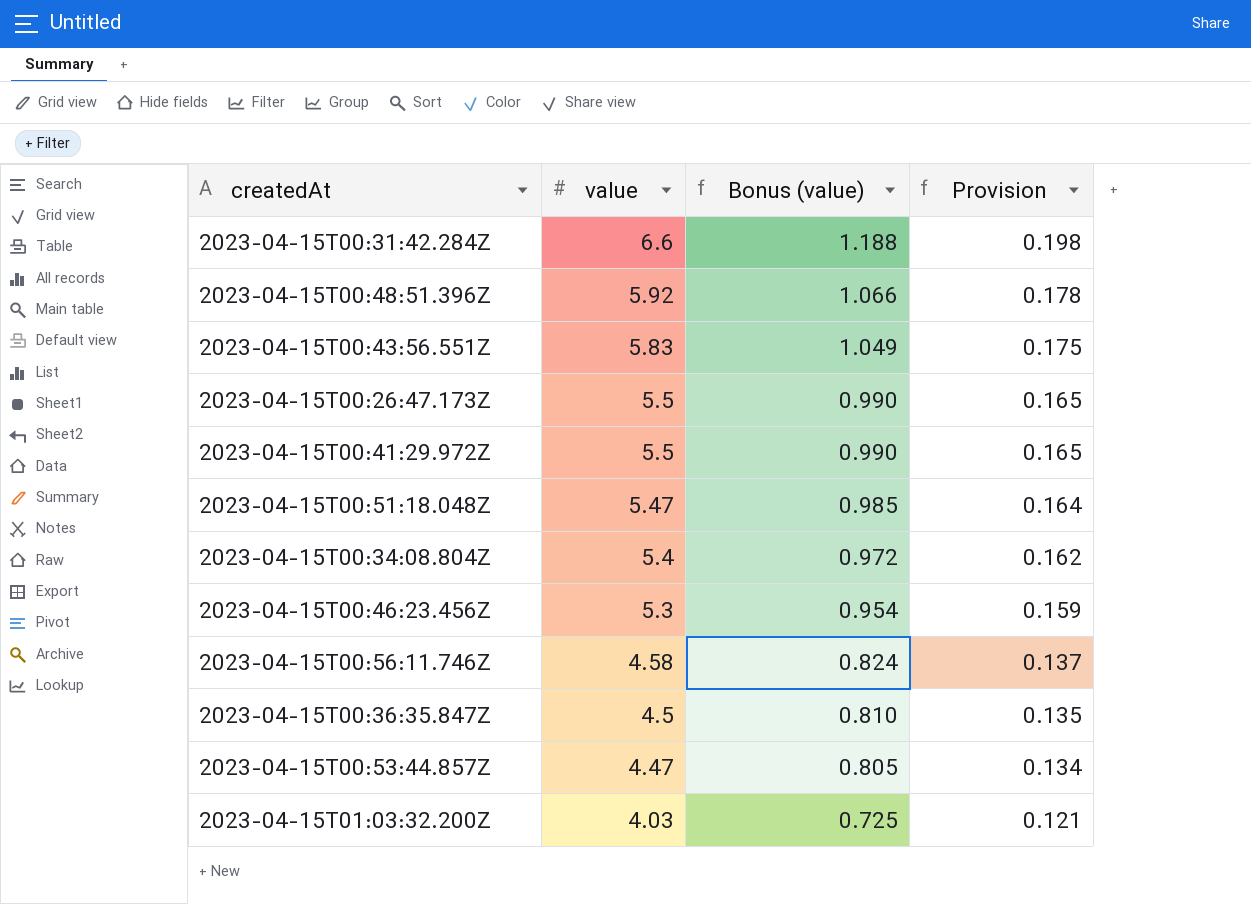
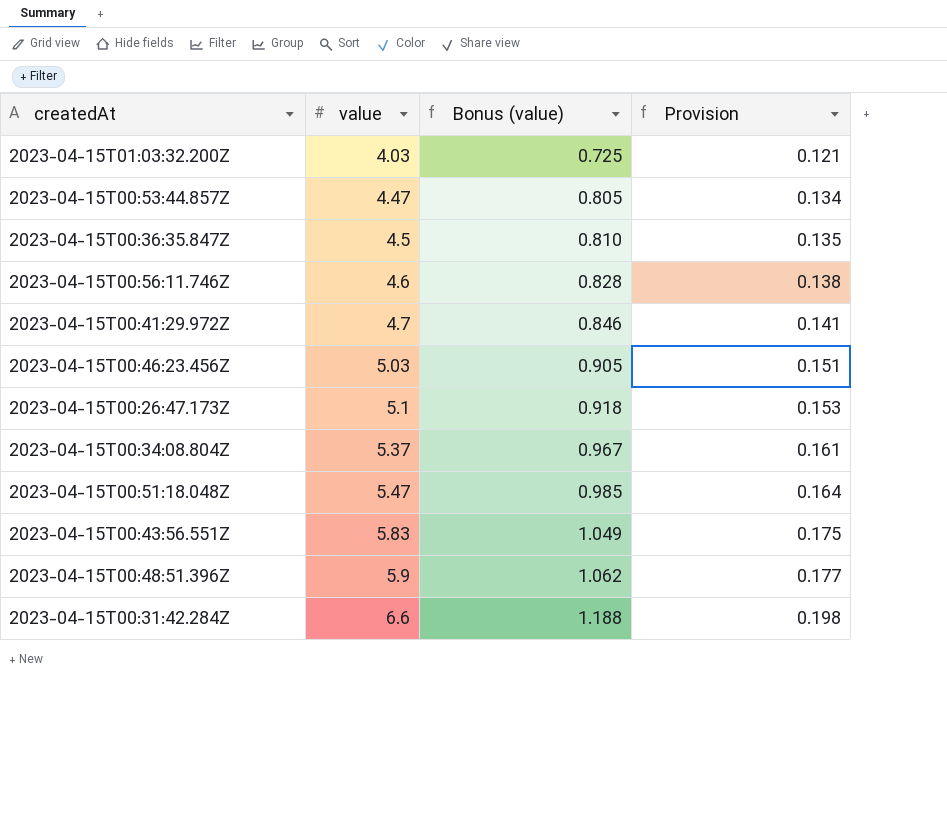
row order: value descending -> value ascending
2023-04-15T00:56:11.746Z | value: 4.58 -> 4.6
2023-04-15T00:56:11.746Z | Bonus (value): 0.824 -> 0.828
2023-04-15T00:56:11.746Z | Provision: 0.137 -> 0.138
2023-04-15T00:41:29.972Z | value: 5.5 -> 4.7
2023-04-15T00:41:29.972Z | Bonus (value): 0.990 -> 0.846
2023-04-15T00:41:29.972Z | Provision: 0.165 -> 0.141
2023-04-15T00:46:23.456Z | value: 5.3 -> 5.03
2023-04-15T00:46:23.456Z | Bonus (value): 0.954 -> 0.905
2023-04-15T00:46:23.456Z | Provision: 0.159 -> 0.151
2023-04-15T00:26:47.173Z | value: 5.5 -> 5.1
2023-04-15T00:26:47.173Z | Bonus (value): 0.990 -> 0.918
2023-04-15T00:26:47.173Z | Provision: 0.165 -> 0.153
2023-04-15T00:34:08.804Z | value: 5.4 -> 5.37
2023-04-15T00:34:08.804Z | Bonus (value): 0.972 -> 0.967
2023-04-15T00:34:08.804Z | Provision: 0.162 -> 0.161
2023-04-15T00:48:51.396Z | value: 5.92 -> 5.9
2023-04-15T00:48:51.396Z | Bonus (value): 1.066 -> 1.062
2023-04-15T00:48:51.396Z | Provision: 0.178 -> 0.177

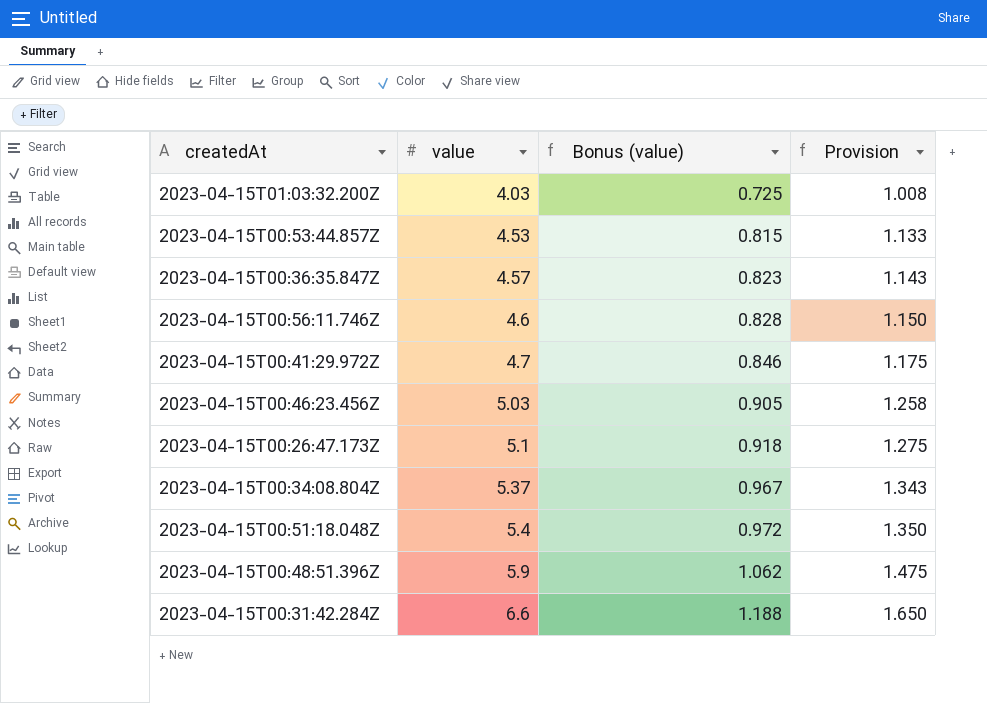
column Provision | formula: [value] * 0.03 -> [value] * 0.25
row 2023-04-15T00:43:56.551Z: 5.83 | 1.049 | 0.175 -> none
2023-04-15T00:53:44.857Z | value: 4.47 -> 4.53
2023-04-15T00:53:44.857Z | Bonus (value): 0.805 -> 0.815
2023-04-15T00:36:35.847Z | value: 4.5 -> 4.57
2023-04-15T00:36:35.847Z | Bonus (value): 0.810 -> 0.823
2023-04-15T00:51:18.048Z | value: 5.47 -> 5.4
2023-04-15T00:51:18.048Z | Bonus (value): 0.985 -> 0.972

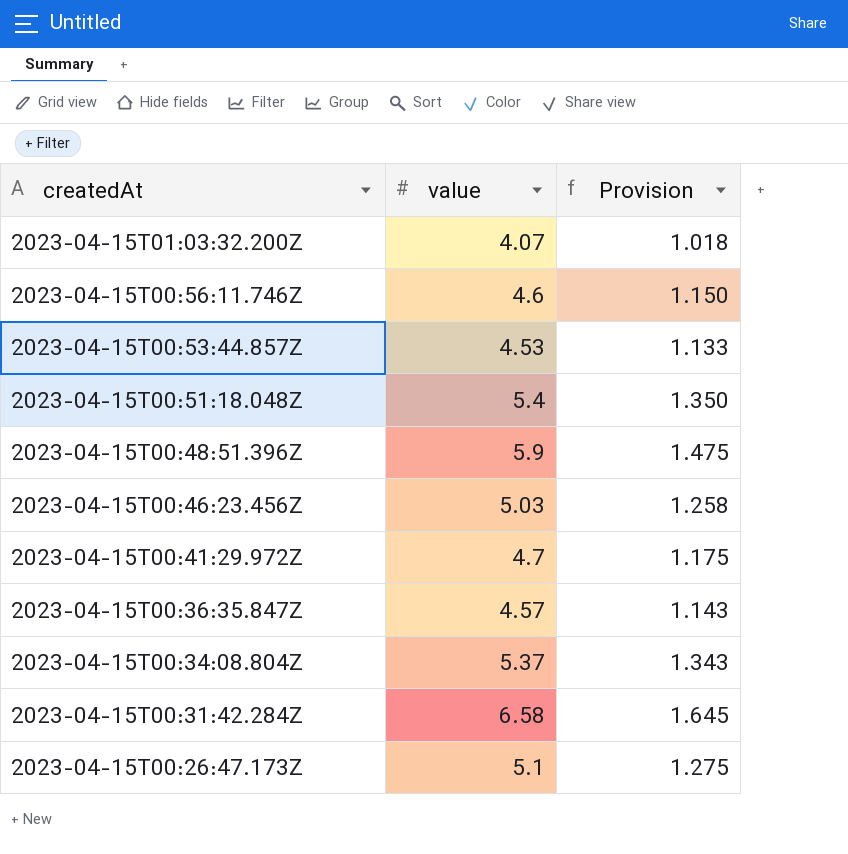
row order: value ascending -> createdAt descending
column Bonus (value) | formula: [value] * 0.18 -> none
2023-04-15T01:03:32.200Z | value: 4.03 -> 4.07
2023-04-15T01:03:32.200Z | Provision: 1.008 -> 1.018
2023-04-15T00:31:42.284Z | value: 6.6 -> 6.58
2023-04-15T00:31:42.284Z | Provision: 1.650 -> 1.645

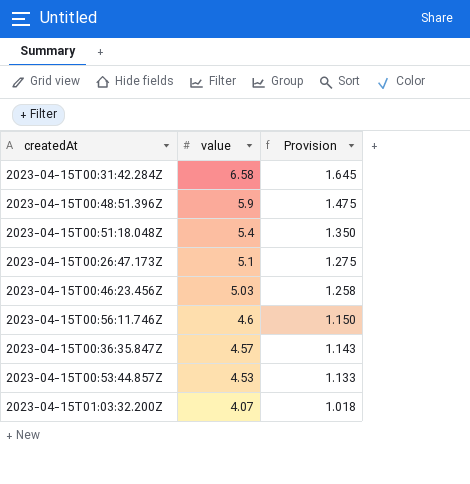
row order: createdAt descending -> value descending
row 2023-04-15T00:41:29.972Z: 4.7 | 1.175 -> none
row 2023-04-15T00:34:08.804Z: 5.37 | 1.343 -> none

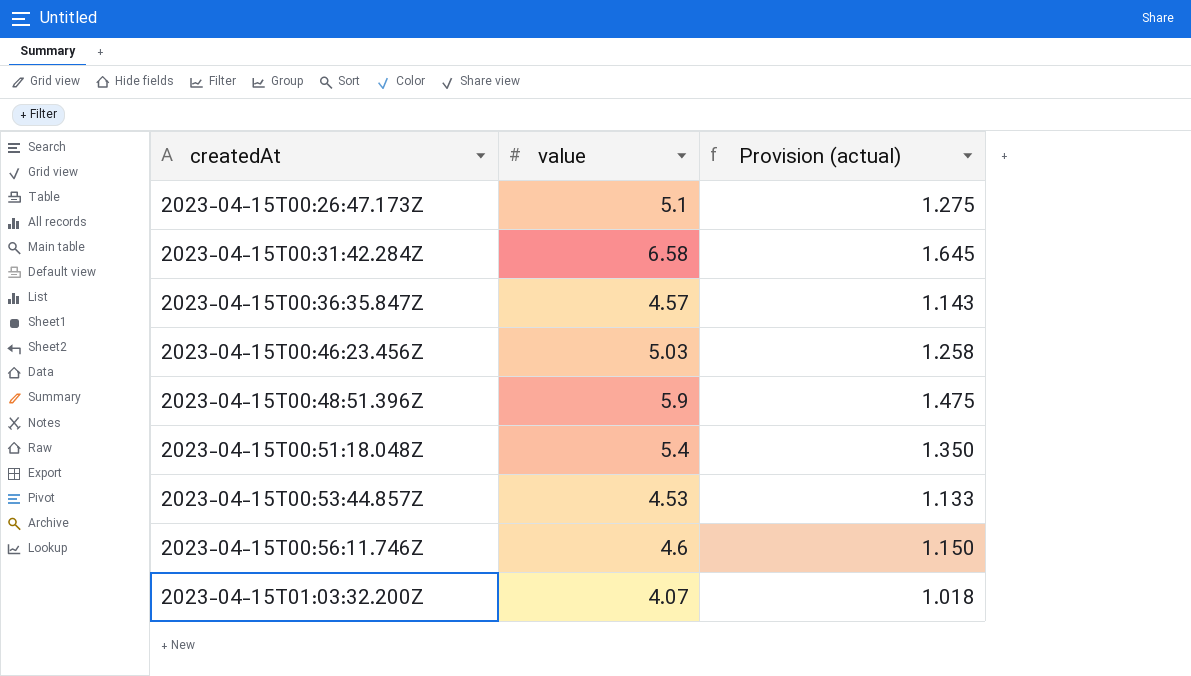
row order: value descending -> createdAt ascending
column name: Provision -> Provision (actual)

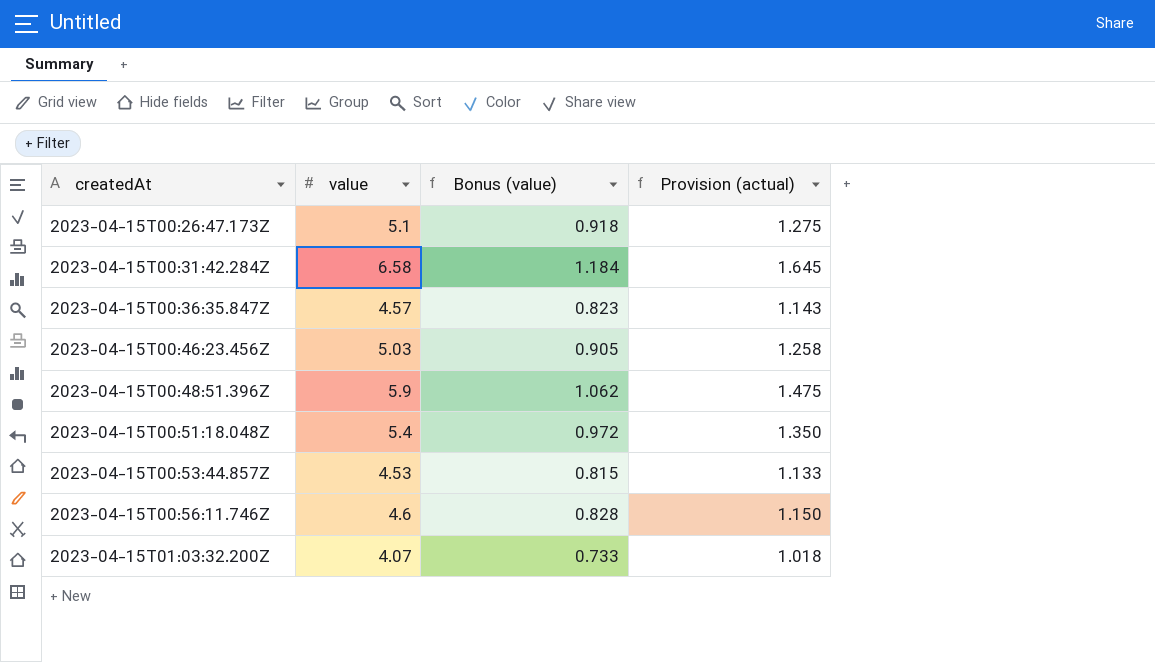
column Bonus (value) | formula: none -> [value] * 0.18

